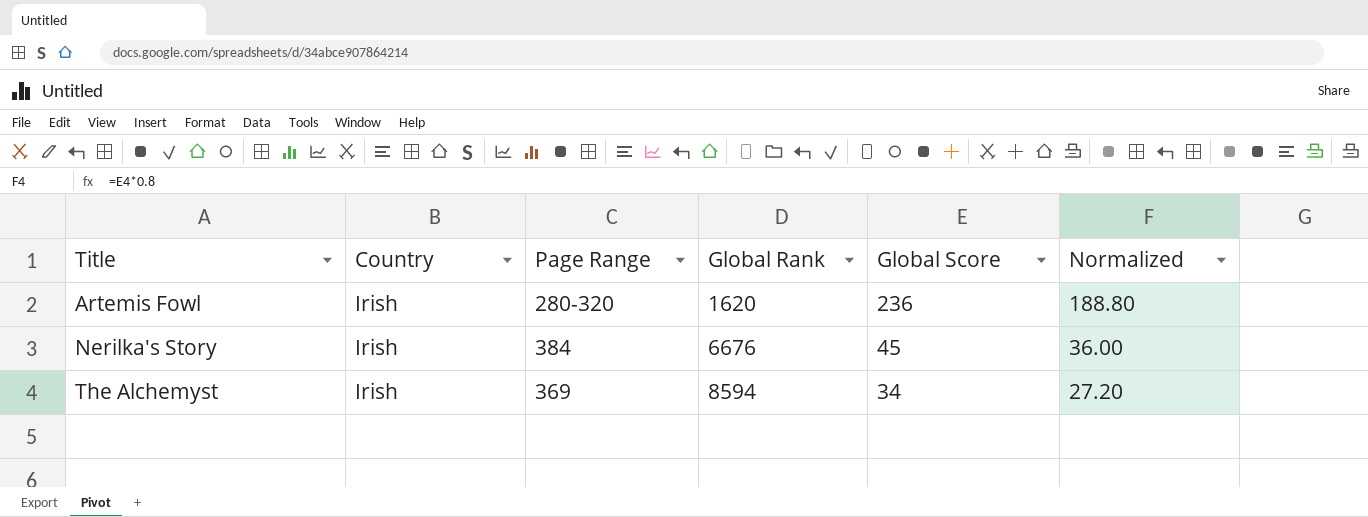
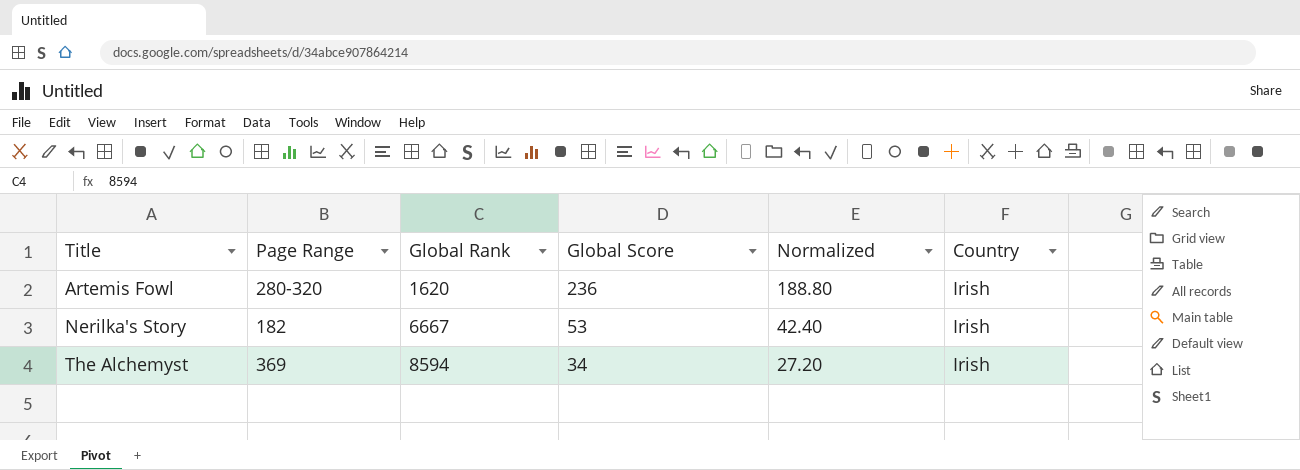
column Country | position: 2 -> 6
Nerilka's Story | Page Range: 384 -> 182
Nerilka's Story | Global Rank: 6676 -> 6667
Nerilka's Story | Global Score: 45 -> 53
Nerilka's Story | Normalized: 36.00 -> 42.40

